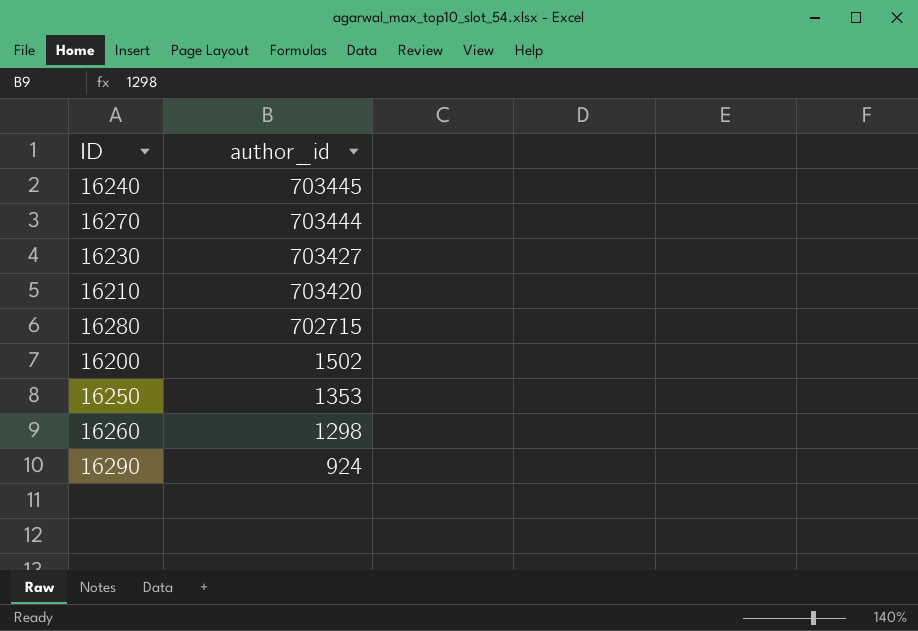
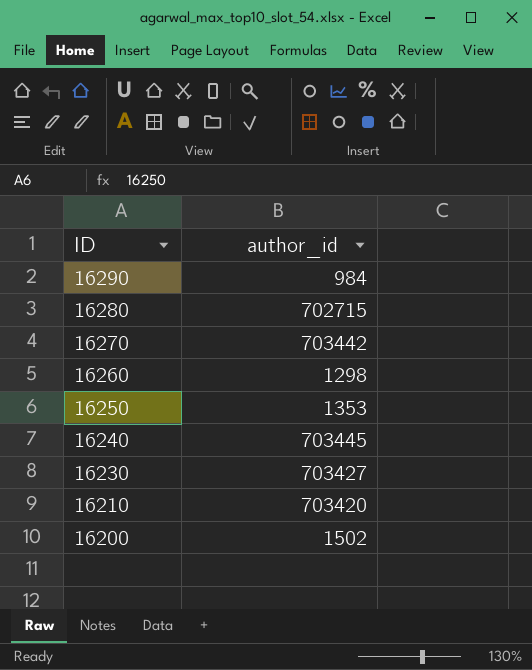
row order: author_id descending -> ID descending
16290 | author_id: 924 -> 984
16270 | author_id: 703444 -> 703442

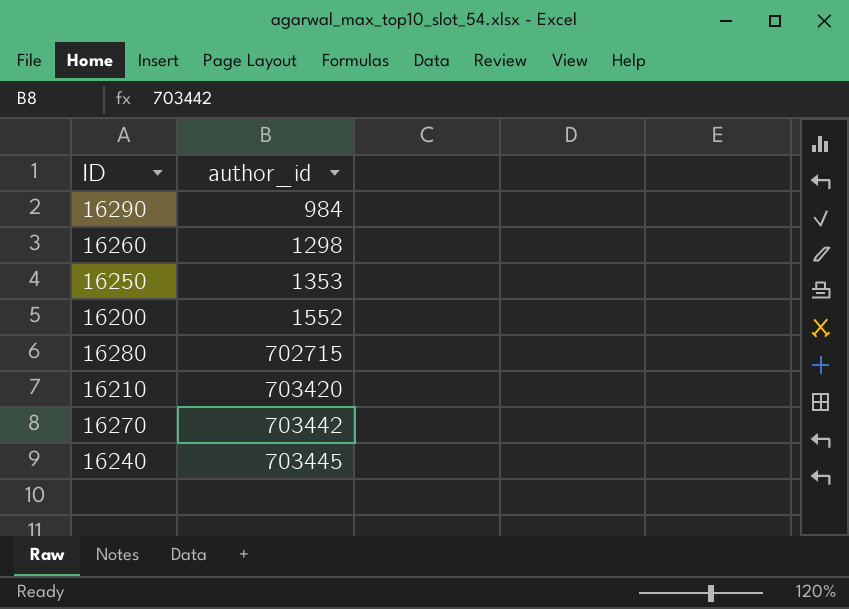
row order: ID descending -> author_id ascending
row 16230: 703427 -> none
16200 | author_id: 1502 -> 1552

